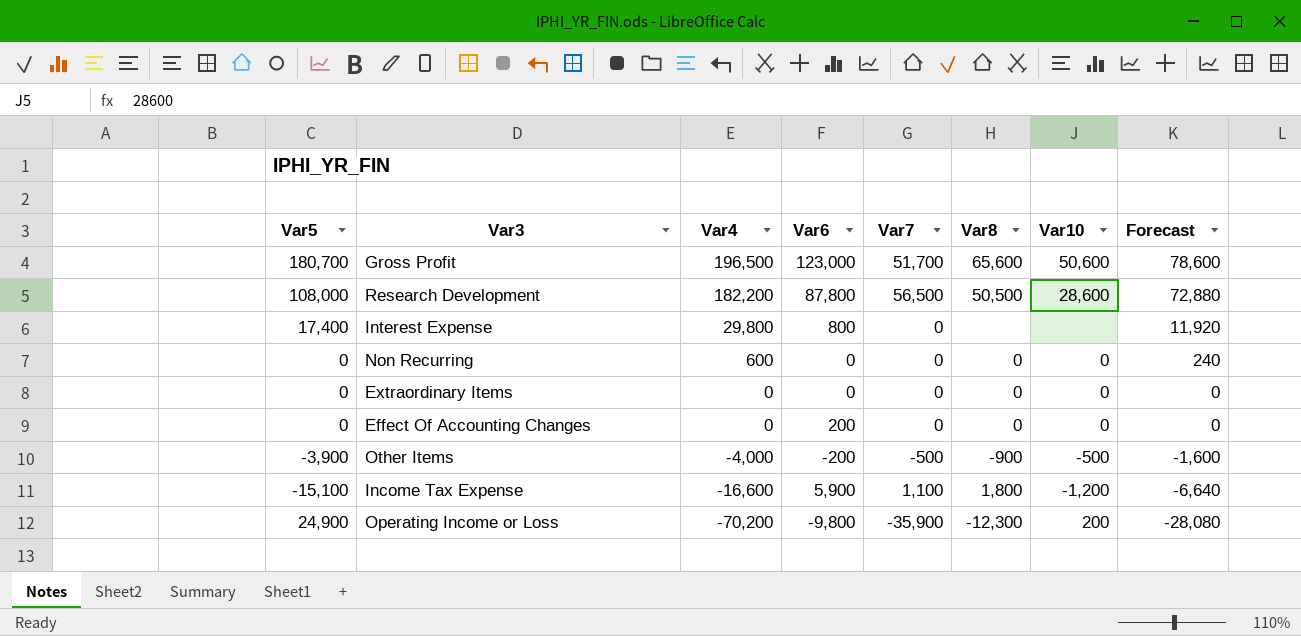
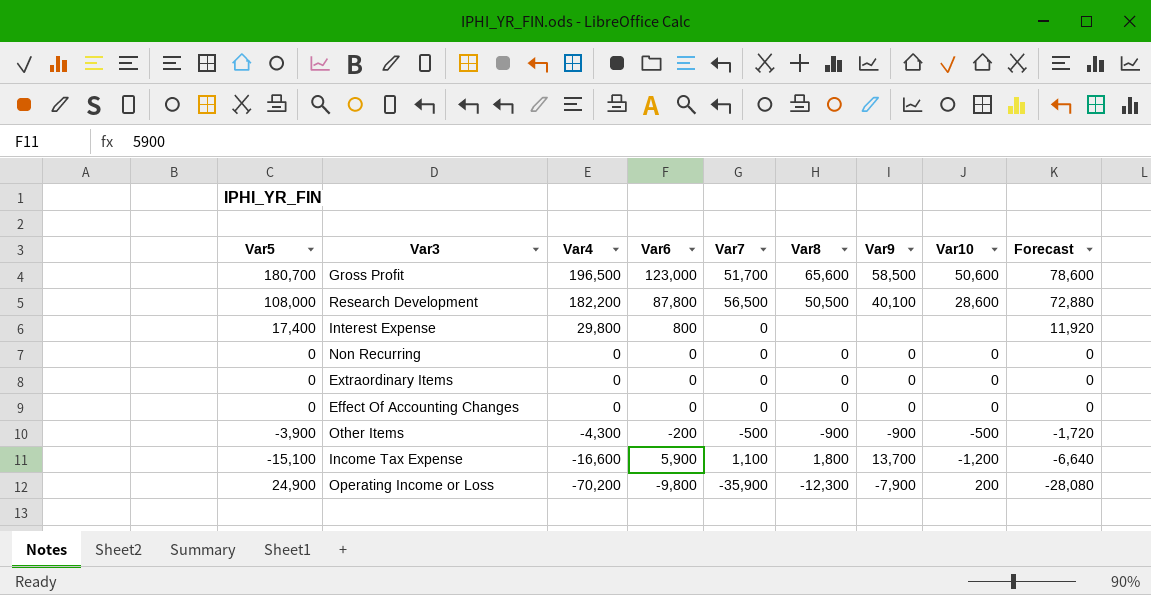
column Var9 | position: none -> 7
Non Recurring | Var4: 600 -> 0
Non Recurring | Forecast: 240 -> 0
Effect Of Accounting Changes | Var6: 200 -> 0
Other Items | Var4: -4,000 -> -4,300
Other Items | Forecast: -1,600 -> -1,720

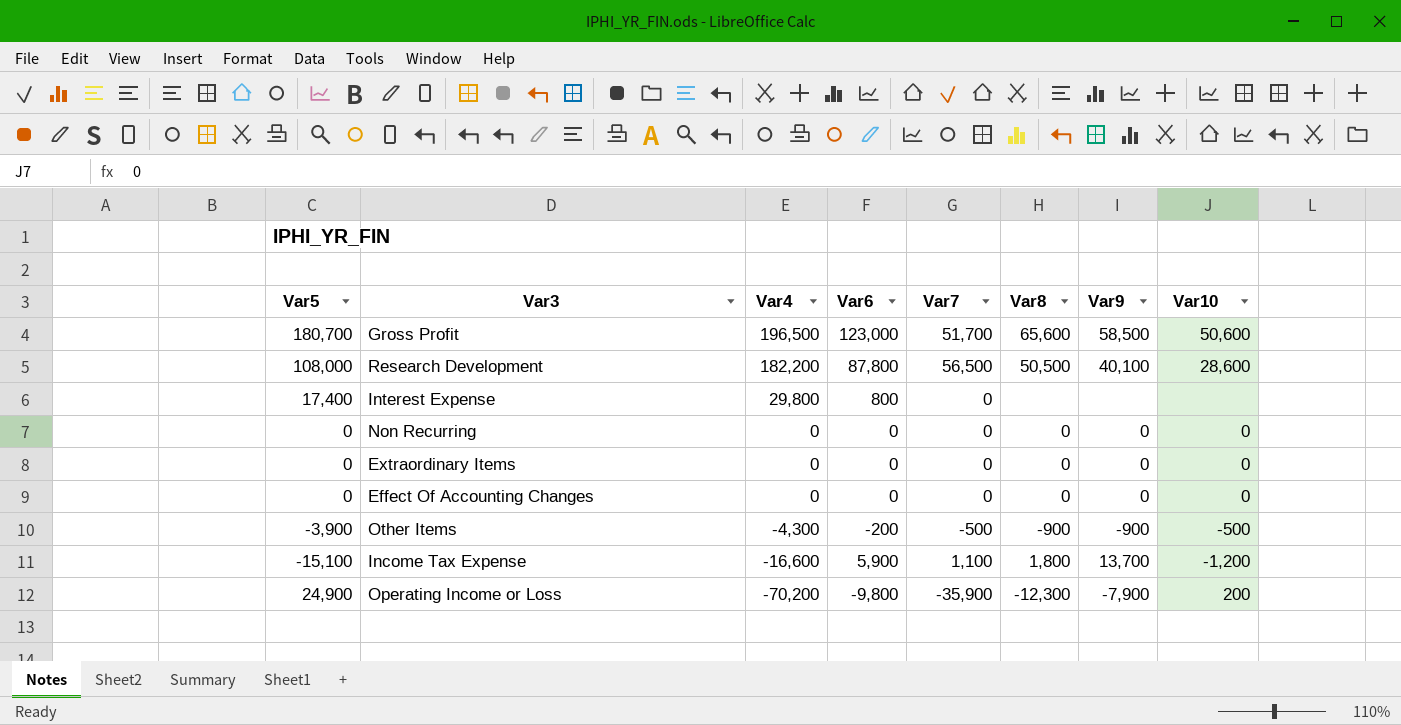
column Forecast | formula: [Var4] * 0.4 -> none

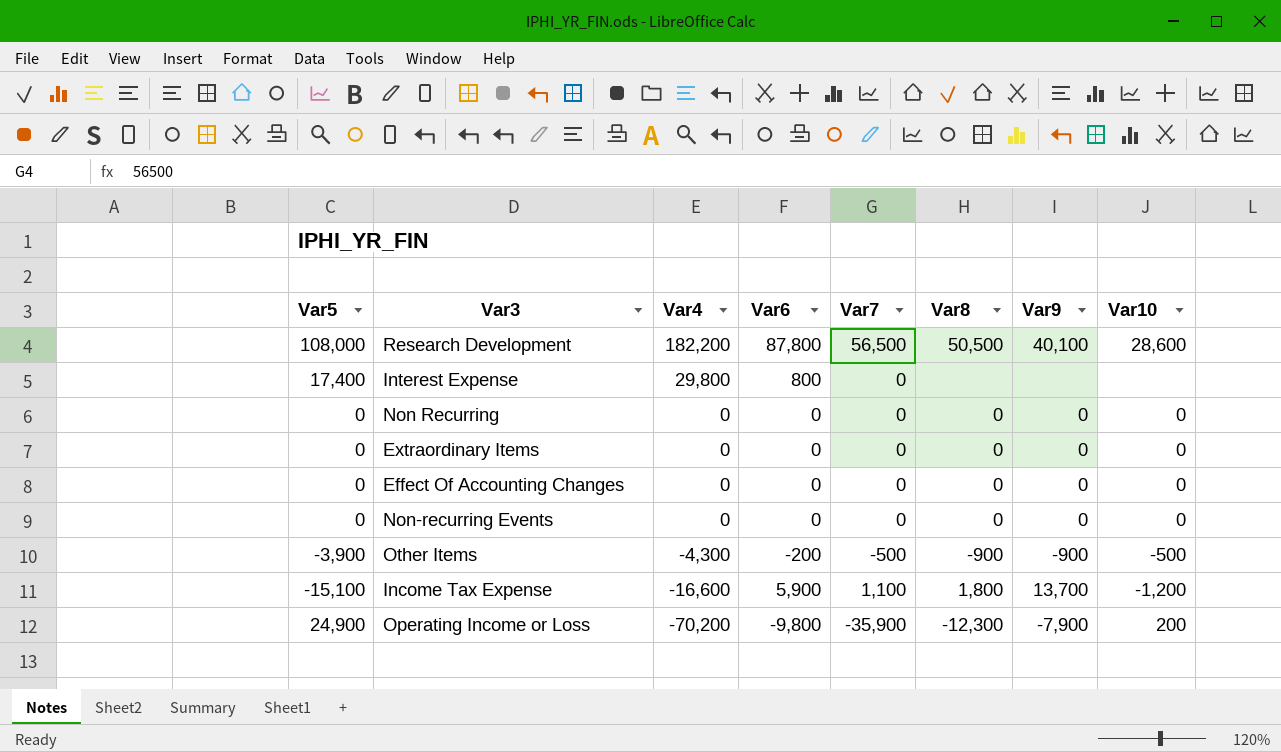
row Gross Profit: 180,700 | 196,500 | 123,000 | 51,700 | 65,600 | 58,500 | 50,600 -> none
row Non-recurring Events: none -> 0 | 0 | 0 | 0 | 0 | 0 | 0

